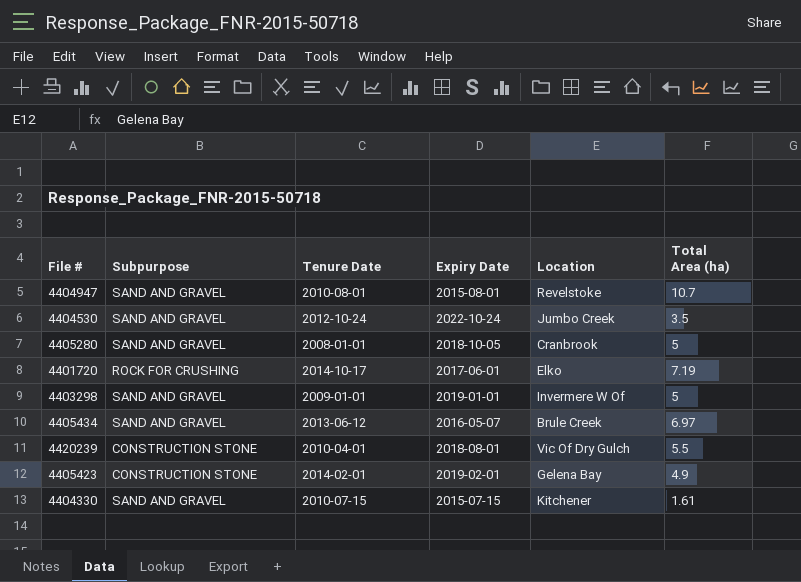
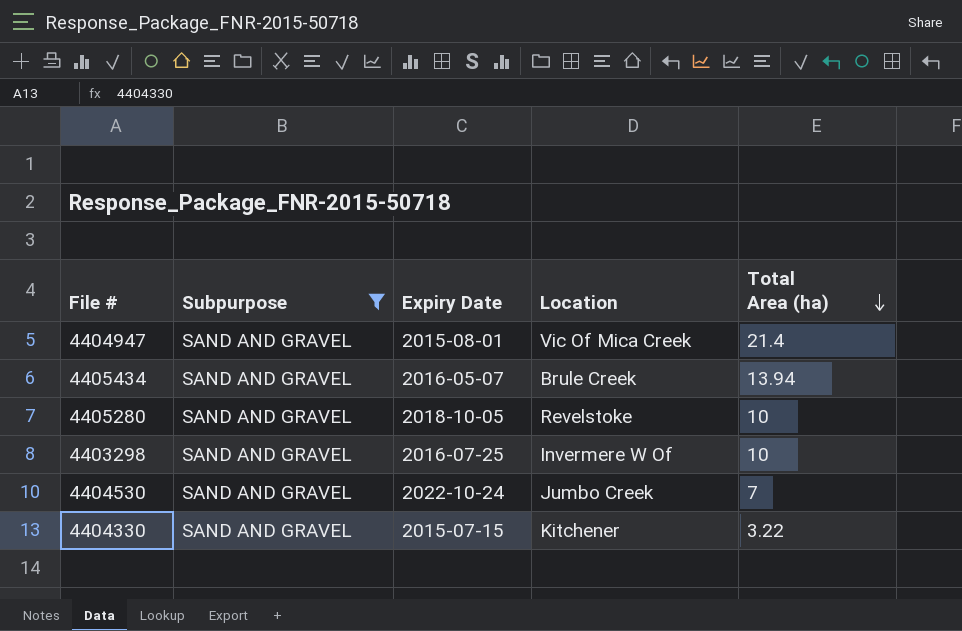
filter: none -> Subpurpose = SAND AND GRAVEL
row order: none -> Total Area (ha) descending
column Tenure Date | position: 3 -> none
4404947 | Location: Revelstoke -> Vic Of Mica Creek
4404947 | Total Area (ha): 10.7 -> 21.4
4405434 | Total Area (ha): 6.97 -> 13.94
4405280 | Location: Cranbrook -> Revelstoke
4405280 | Total Area (ha): 5 -> 10
4403298 | Expiry Date: 2019-01-01 -> 2016-07-25
4403298 | Total Area (ha): 5 -> 10
4404530 | Total Area (ha): 3.5 -> 7
4404330 | Total Area (ha): 1.61 -> 3.22

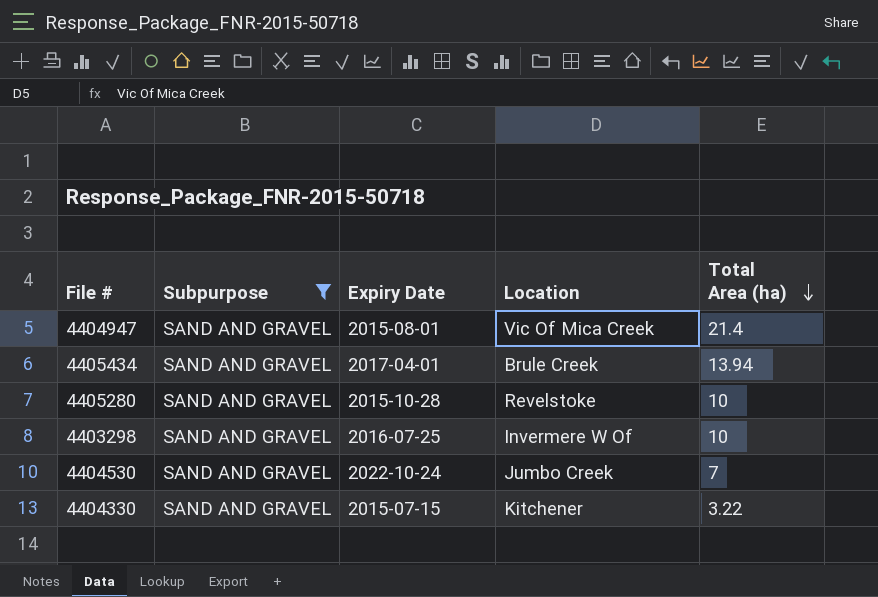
4405434 | Expiry Date: 2016-05-07 -> 2017-04-01
4405280 | Expiry Date: 2018-10-05 -> 2015-10-28

